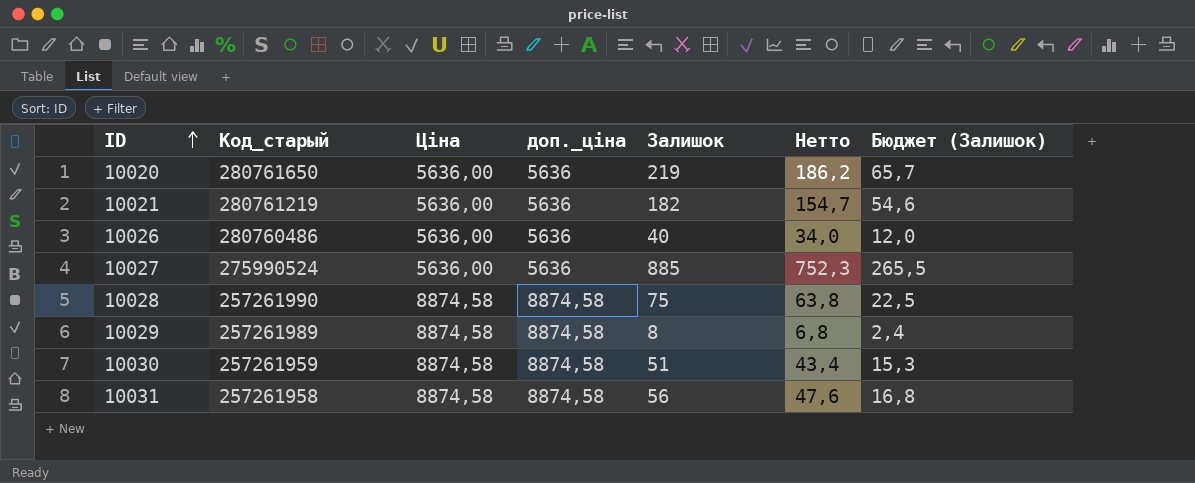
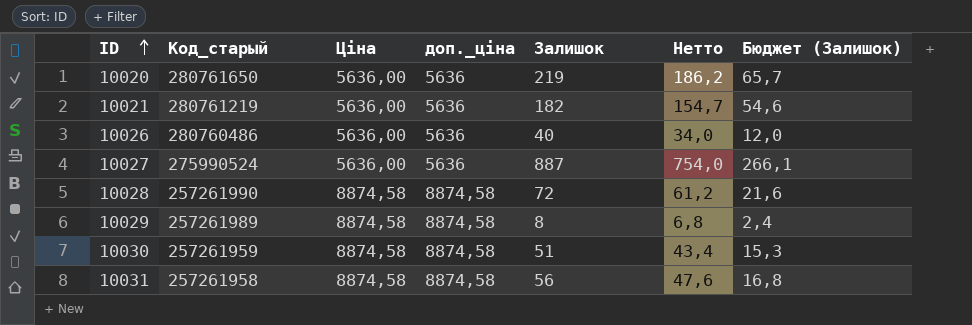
10027 | Залишок: 885 -> 887
10027 | Нетто: 752,3 -> 754,0
10027 | Бюджет (Залишок): 265,5 -> 266,1
10028 | Залишок: 75 -> 72
10028 | Нетто: 63,8 -> 61,2
10028 | Бюджет (Залишок): 22,5 -> 21,6

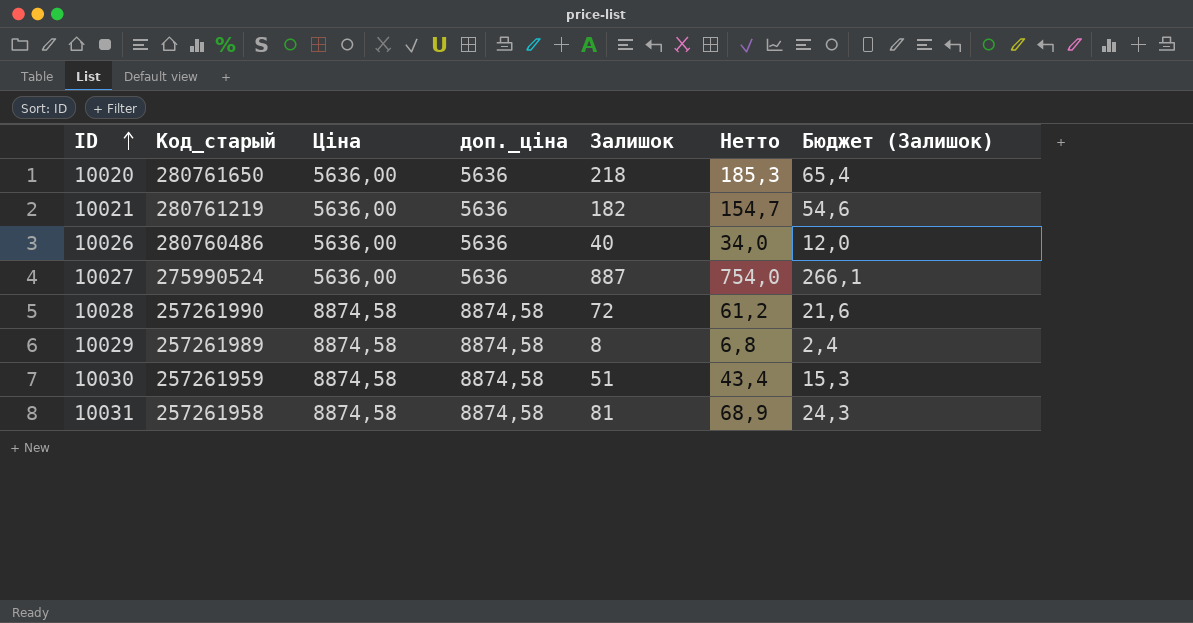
10020 | Залишок: 219 -> 218
10020 | Нетто: 186,2 -> 185,3
10020 | Бюджет (Залишок): 65,7 -> 65,4
10031 | Залишок: 56 -> 81
10031 | Нетто: 47,6 -> 68,9
10031 | Бюджет (Залишок): 16,8 -> 24,3

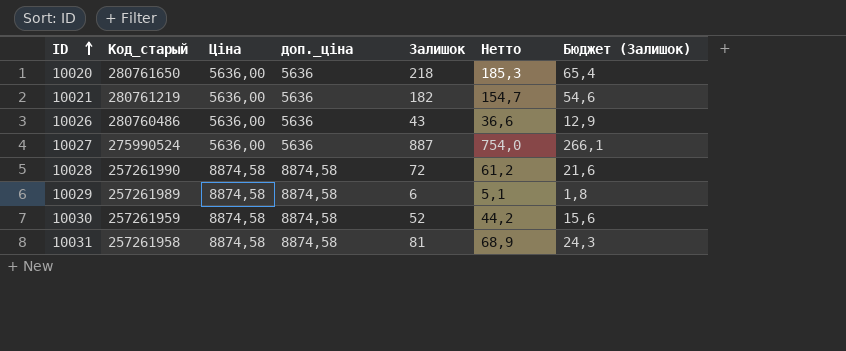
10026 | Залишок: 40 -> 43
10026 | Нетто: 34,0 -> 36,6
10026 | Бюджет (Залишок): 12,0 -> 12,9
10029 | Залишок: 8 -> 6
10029 | Нетто: 6,8 -> 5,1
10029 | Бюджет (Залишок): 2,4 -> 1,8
10030 | Залишок: 51 -> 52
10030 | Нетто: 43,4 -> 44,2
10030 | Бюджет (Залишок): 15,3 -> 15,6

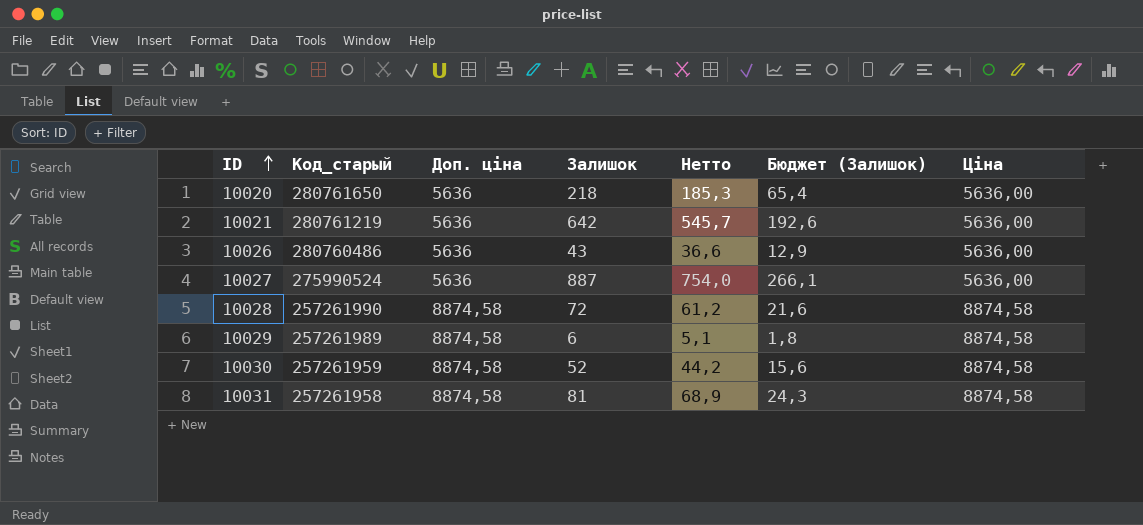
column name: доп._ціна -> Доп. ціна
column Ціна | position: 3 -> 7
10021 | Залишок: 182 -> 642
10021 | Нетто: 154,7 -> 545,7
10021 | Бюджет (Залишок): 54,6 -> 192,6

